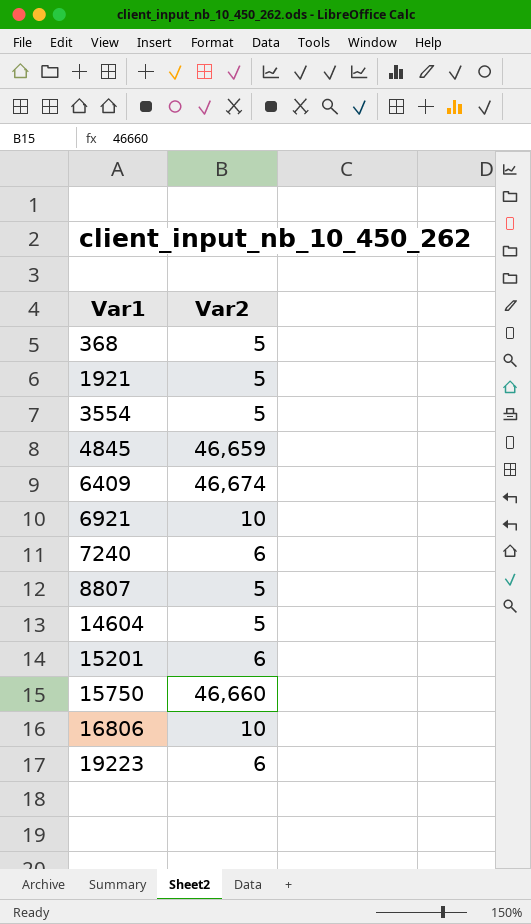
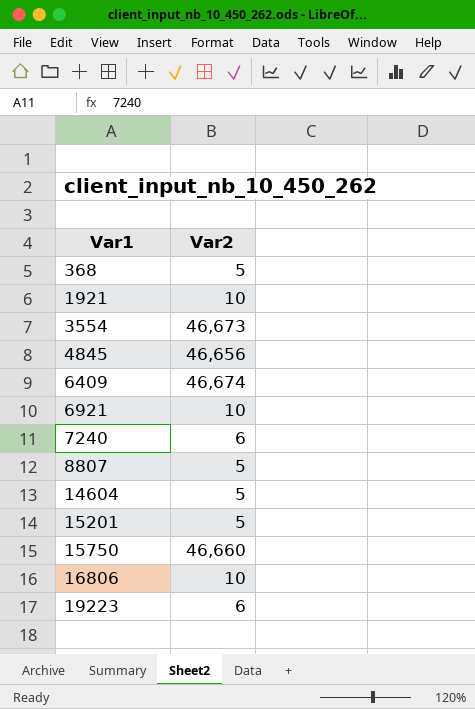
1921 | Var2: 5 -> 10
3554 | Var2: 5 -> 46,673
4845 | Var2: 46,659 -> 46,656
15201 | Var2: 6 -> 5

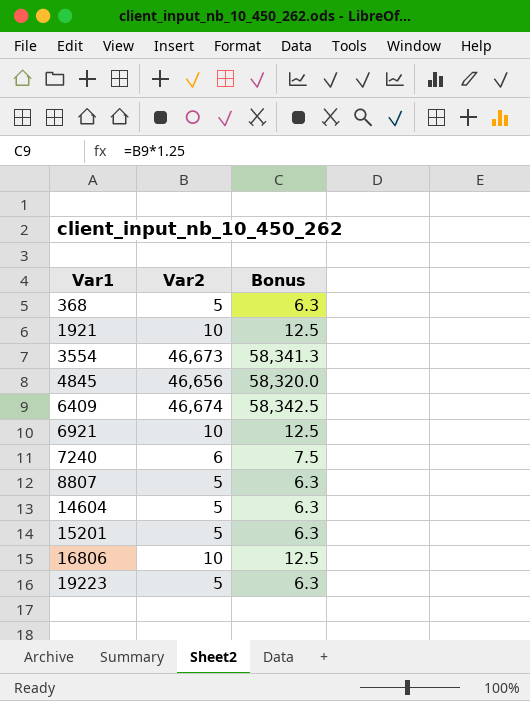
column Bonus | formula: none -> [Var2] * 1.25
row 15750: 46,660 -> none
19223 | Var2: 6 -> 5

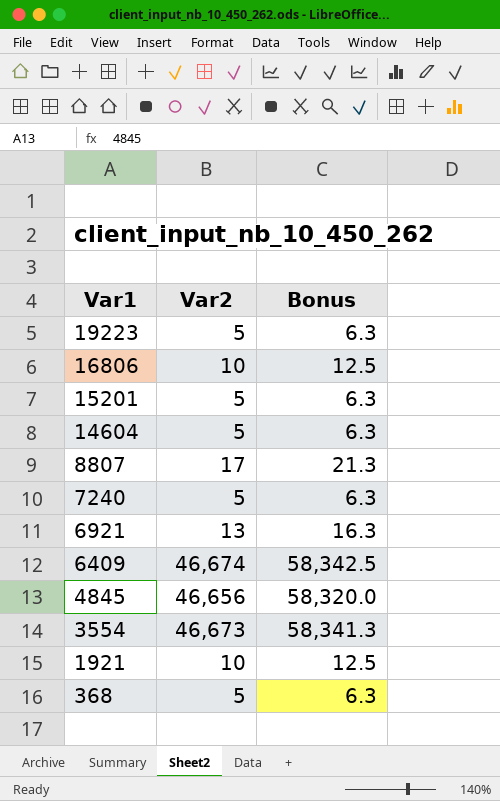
row order: Var1 ascending -> Var1 descending
8807 | Var2: 5 -> 17
8807 | Bonus: 6.3 -> 21.3
7240 | Var2: 6 -> 5
7240 | Bonus: 7.5 -> 6.3
6921 | Var2: 10 -> 13
6921 | Bonus: 12.5 -> 16.3

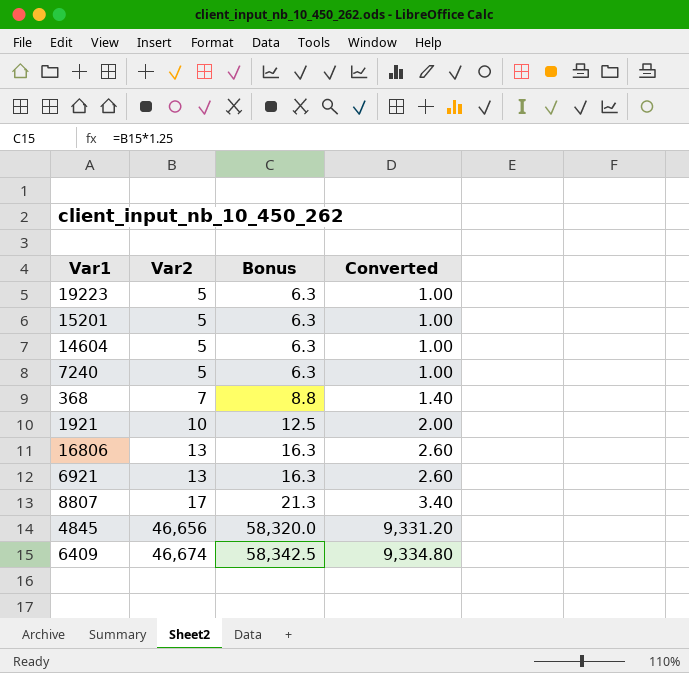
row order: Var1 descending -> Var2 ascending
column Converted | formula: none -> [Var2] * 0.2
row 3554: 46,673 | 58,341.3 -> none
368 | Var2: 5 -> 7
368 | Bonus: 6.3 -> 8.8
16806 | Var2: 10 -> 13
16806 | Bonus: 12.5 -> 16.3

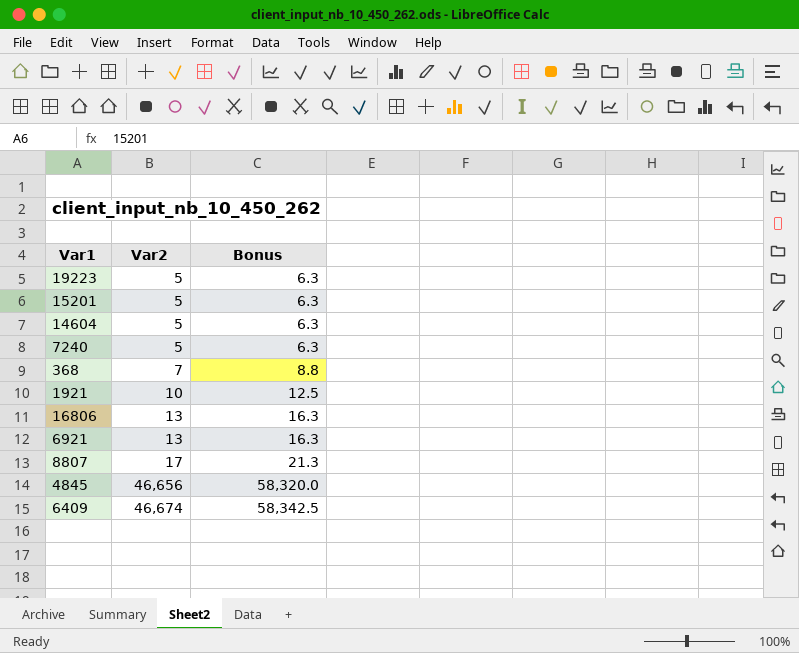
column Converted | formula: [Var2] * 0.2 -> none

